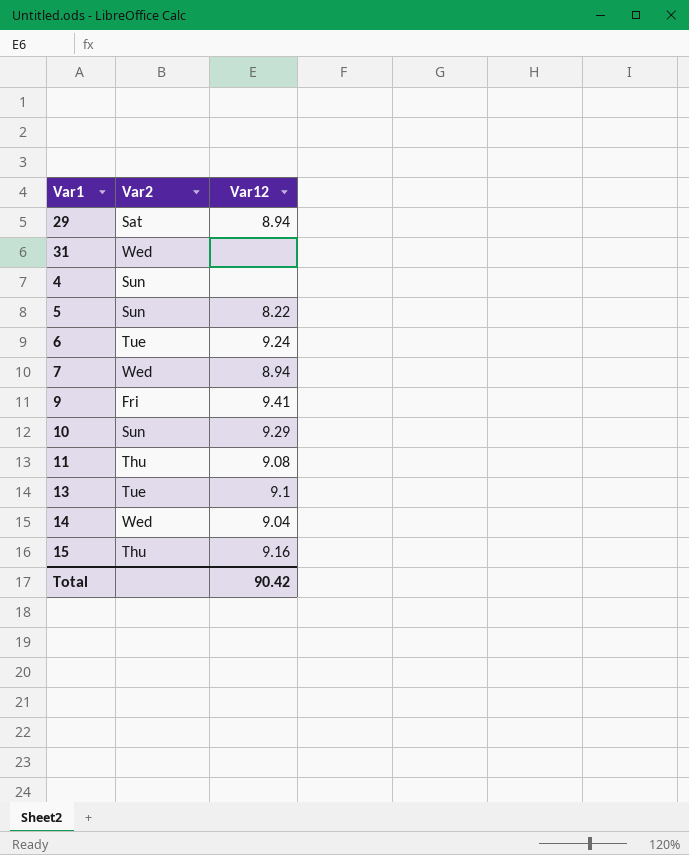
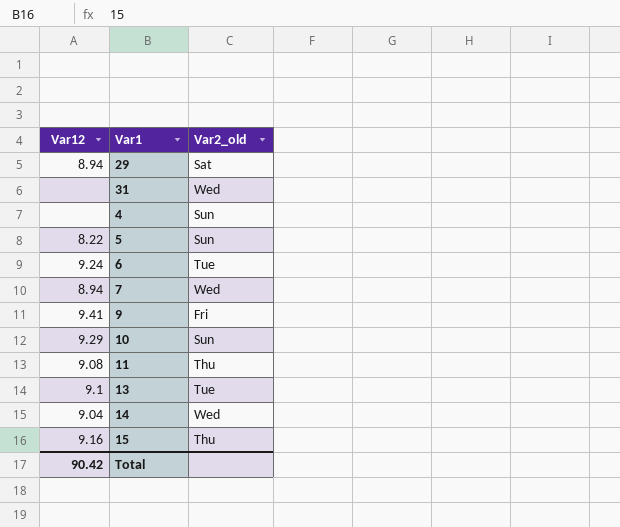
column Var12 | position: 3 -> 1
column name: Var2 -> Var2_old

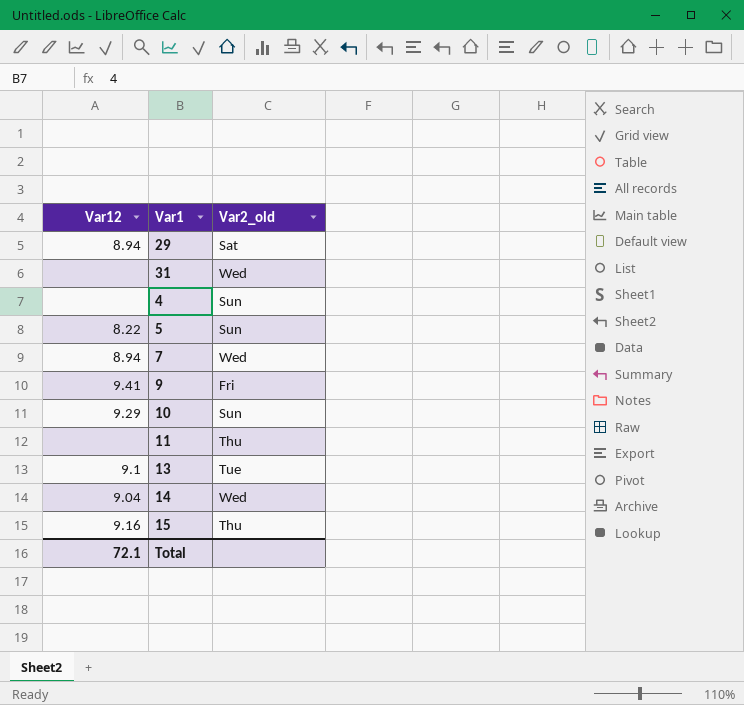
row 6: 9.24 | Tue -> none
11 | Var12: 9.08 -> none
Total | Var12: 90.42 -> 72.1

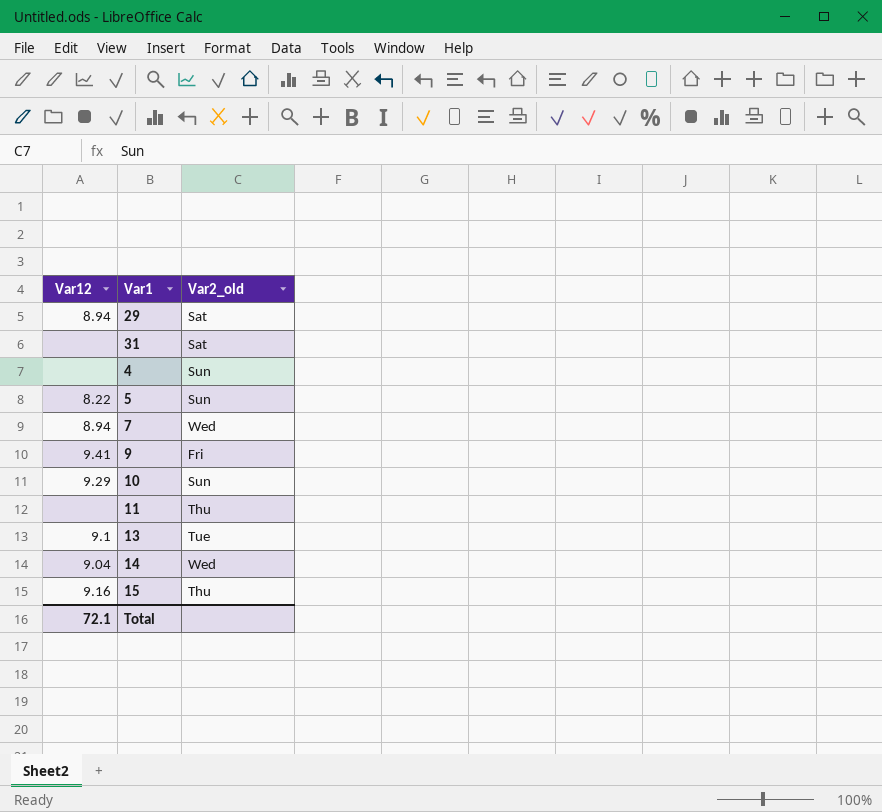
31 | Var2_old: Wed -> Sat

